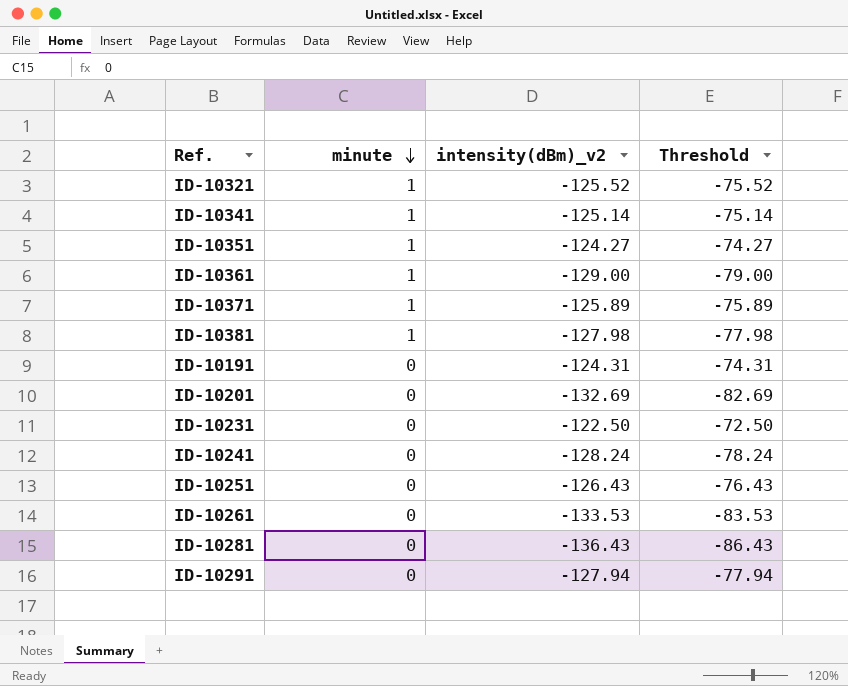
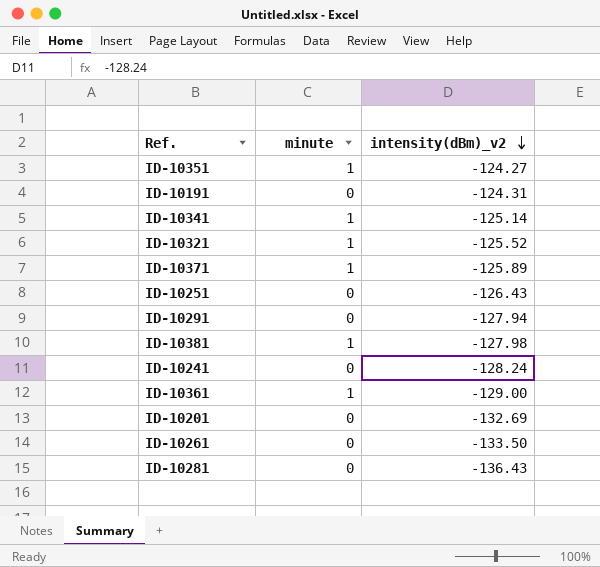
row order: minute descending -> intensity(dBm)_v2 descending
column Threshold | formula: [intensity(dBm)_v2] + 50 -> none
row ID-10231: 0 | -122.50 | -72.50 -> none
ID-10261 | intensity(dBm)_v2: -133.53 -> -133.50

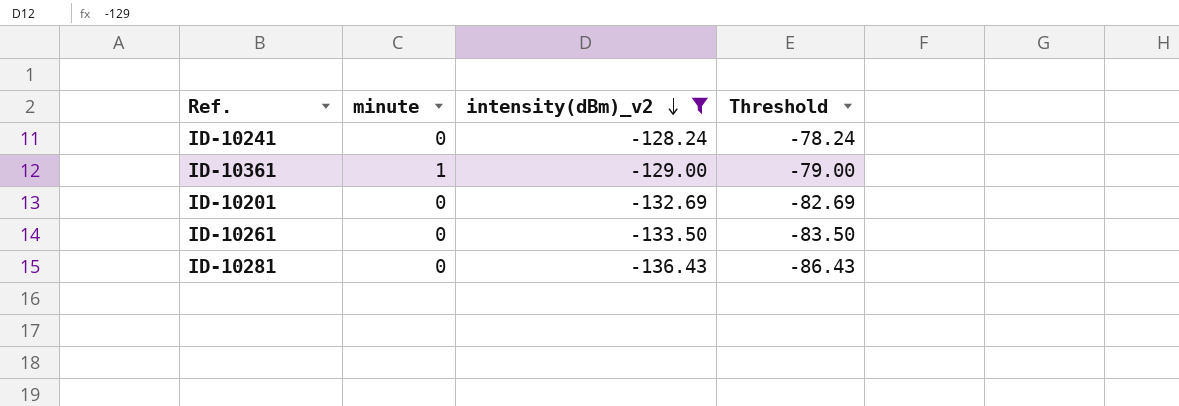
filter: none -> intensity(dBm)_v2 <= -128.24
column Threshold | formula: none -> [intensity(dBm)_v2] + 50

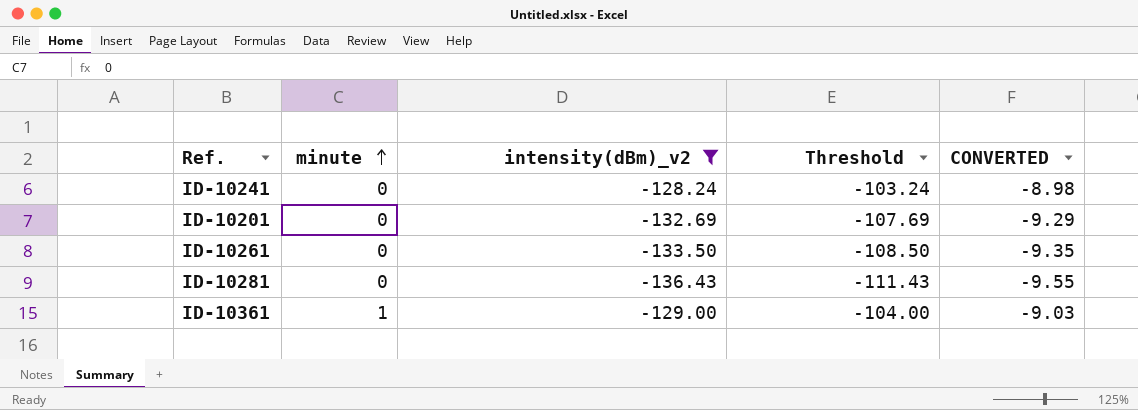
row order: intensity(dBm)_v2 descending -> minute ascending
column Threshold | formula: [intensity(dBm)_v2] + 50 -> [intensity(dBm)_v2] + 25
column CONVERTED | formula: none -> [intensity(dBm)_v2] * 0.07

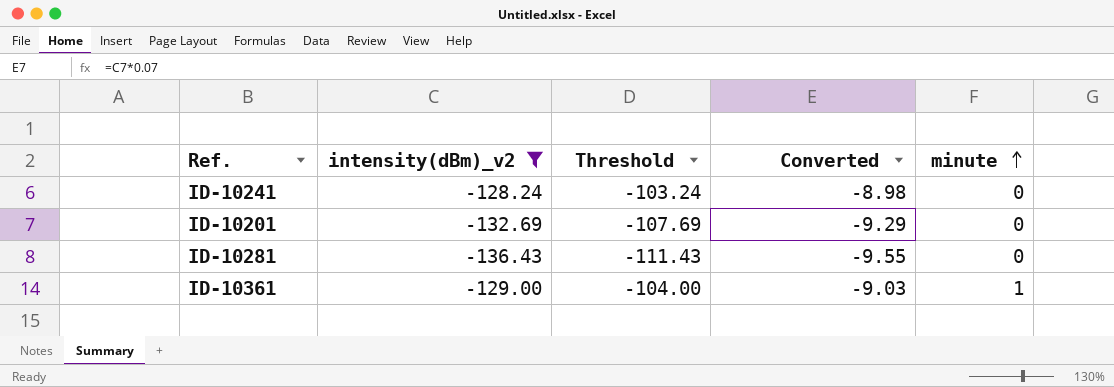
column name: CONVERTED -> Converted
column minute | position: 2 -> 5
row ID-10261: 0 | -133.50 | -108.50 | -9.35 -> none

